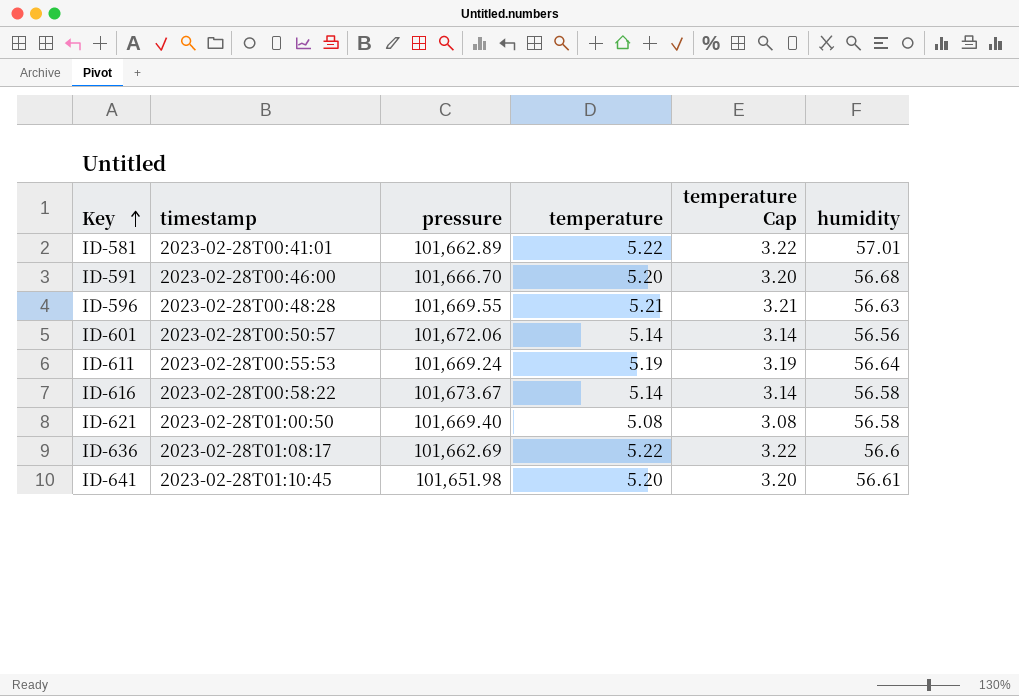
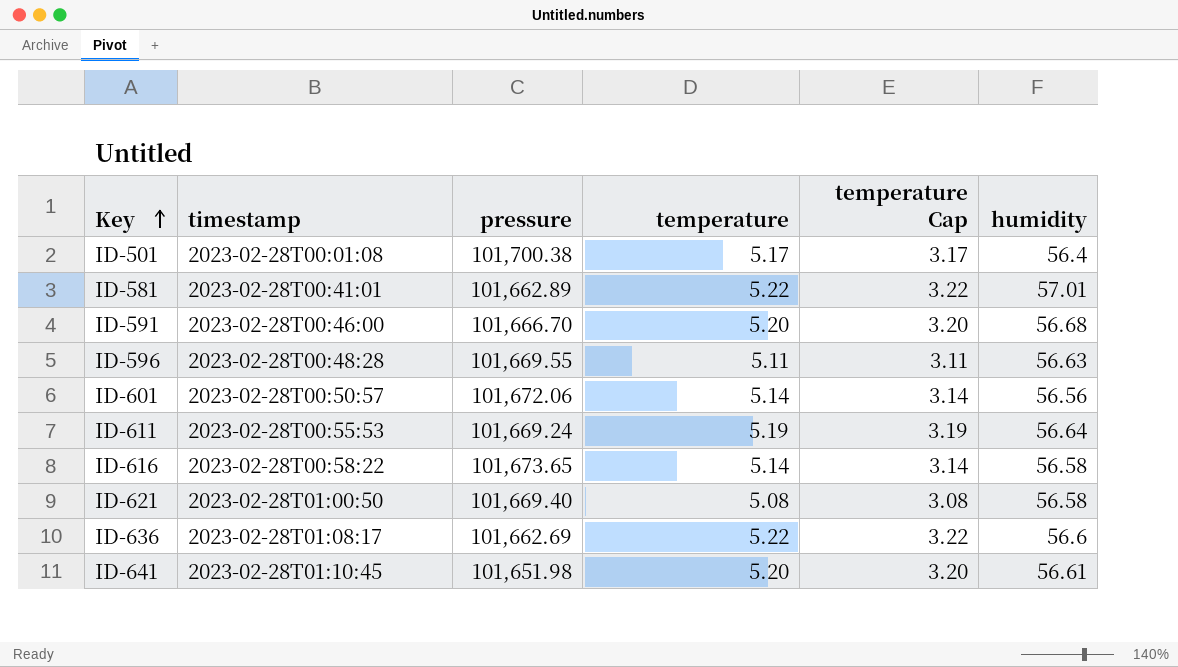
row ID-501: none -> 2023-02-28T00:01:08 | 101,700.38 | 5.17 | 3.17 | 56.4
ID-596 | temperature: 5.21 -> 5.11
ID-596 | temperature Cap: 3.21 -> 3.11
ID-616 | pressure: 101,673.67 -> 101,673.65

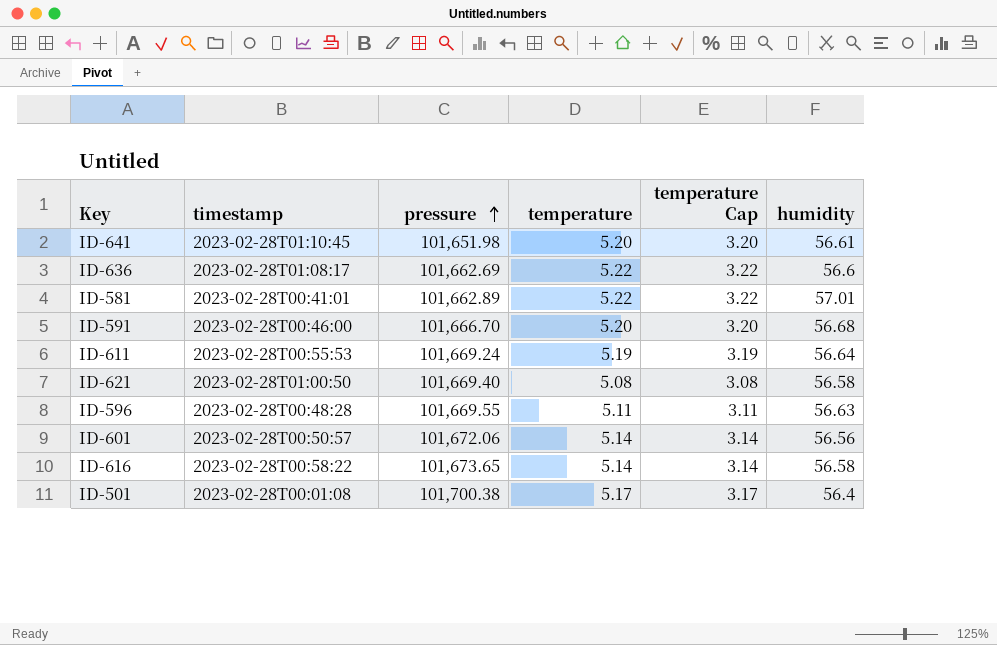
row order: Key ascending -> pressure ascending

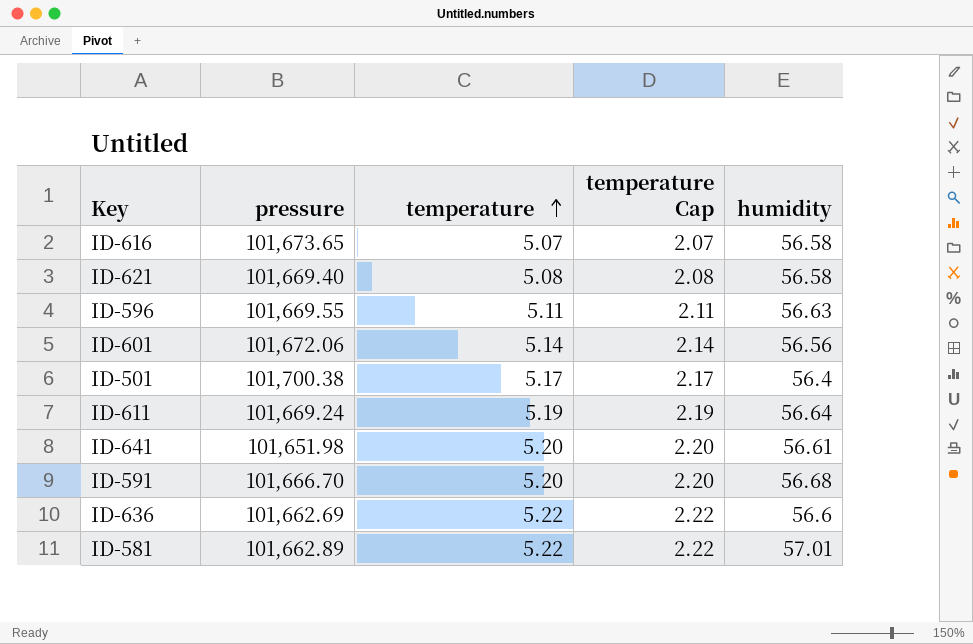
row order: pressure ascending -> temperature ascending
column timestamp | position: 2 -> none
column temperature Cap | formula: [temperature] - 2 -> [temperature] - 3
ID-616 | temperature: 5.14 -> 5.07

